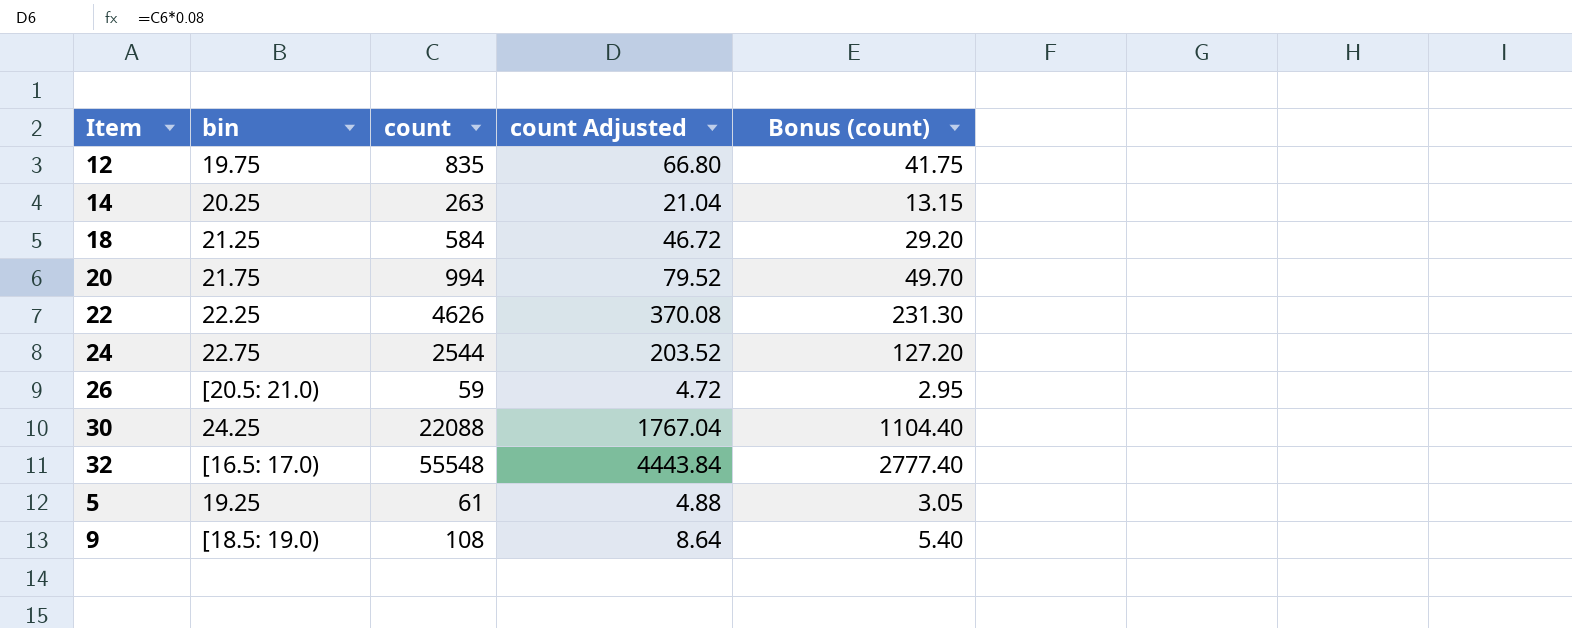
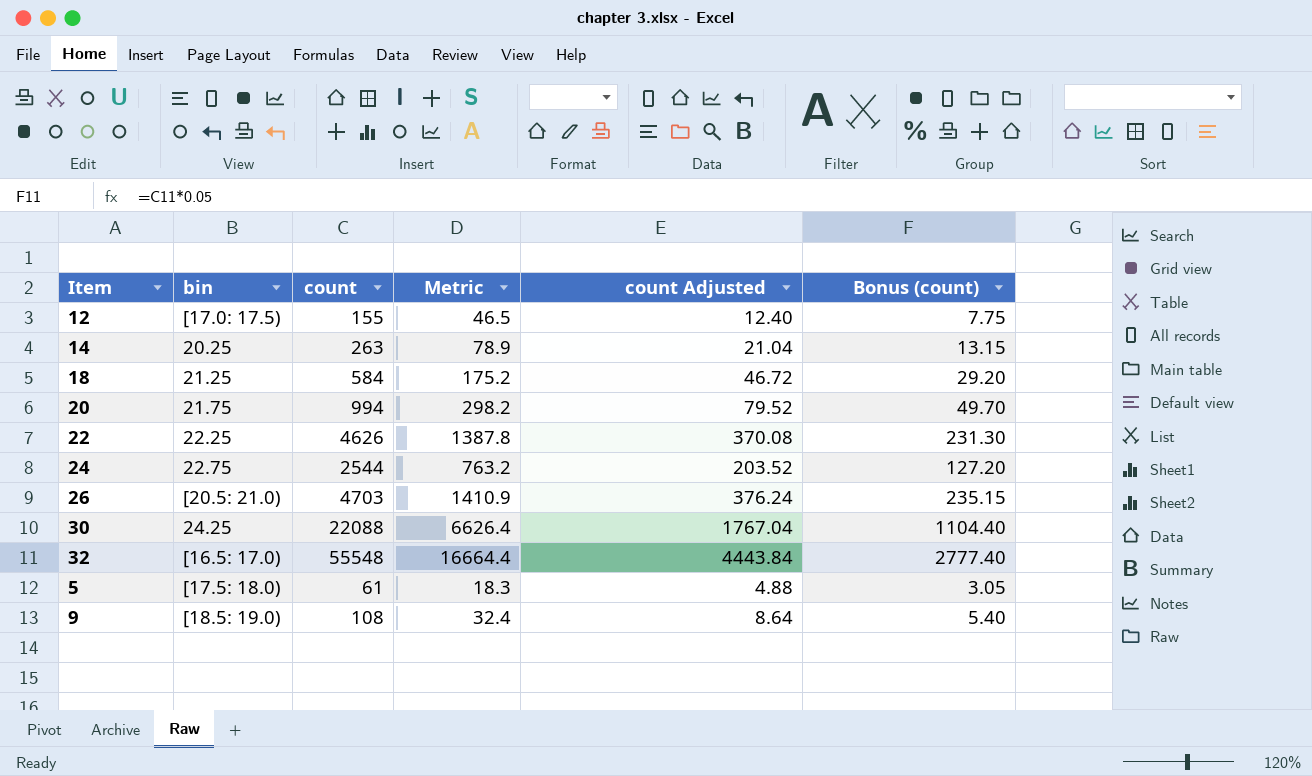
column Metric | formula: none -> [count] * 0.3
12 | bin: 19.75 -> [17.0: 17.5)
12 | count: 835 -> 155
12 | count Adjusted: 66.80 -> 12.40
12 | Bonus (count): 41.75 -> 7.75
26 | count: 59 -> 4703
26 | count Adjusted: 4.72 -> 376.24
26 | Bonus (count): 2.95 -> 235.15
5 | bin: 19.25 -> [17.5: 18.0)

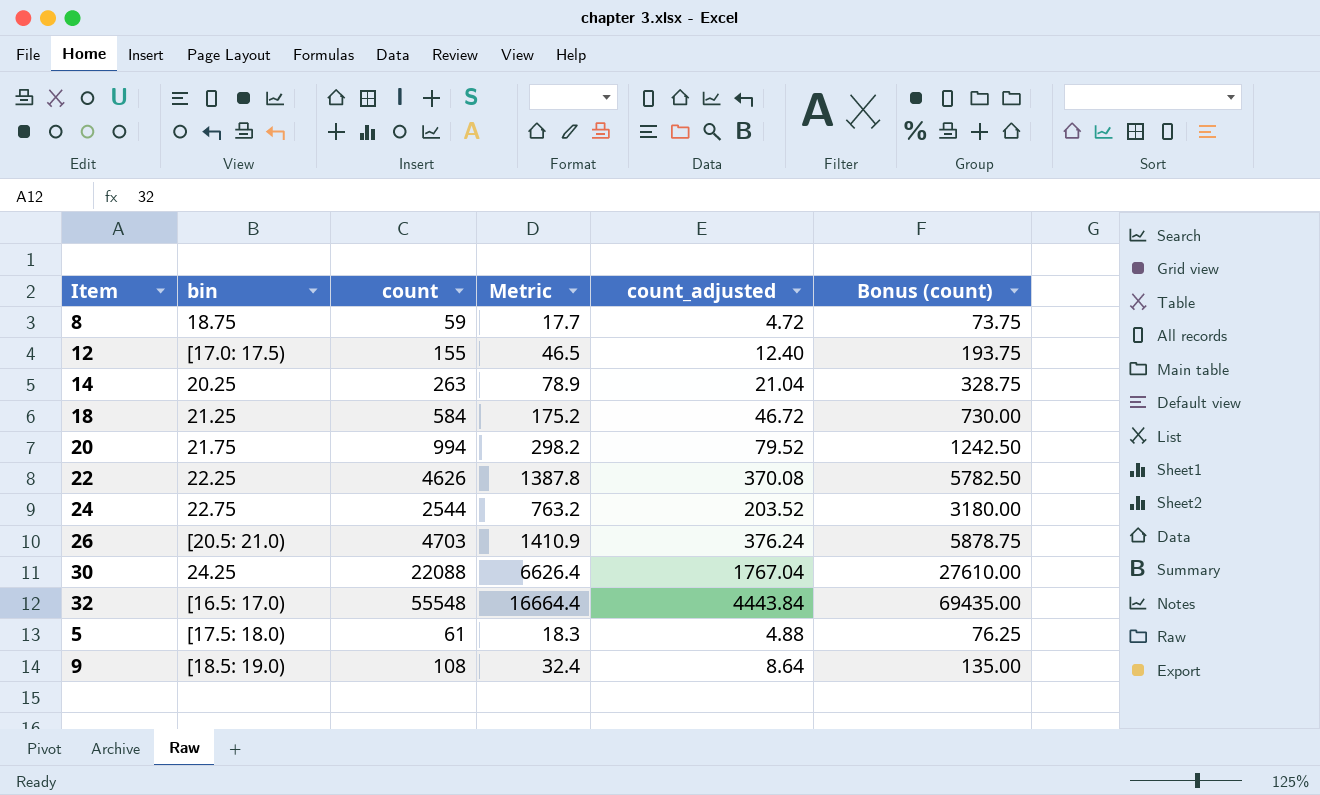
column name: count Adjusted -> count_adjusted
column Bonus (count) | formula: [count] * 0.05 -> [count] * 1.25
row 8: none -> 18.75 | 59 | 17.7 | 4.72 | 73.75

